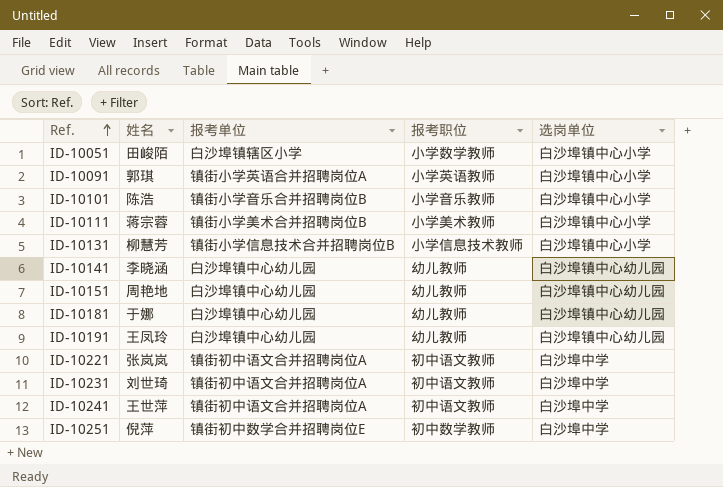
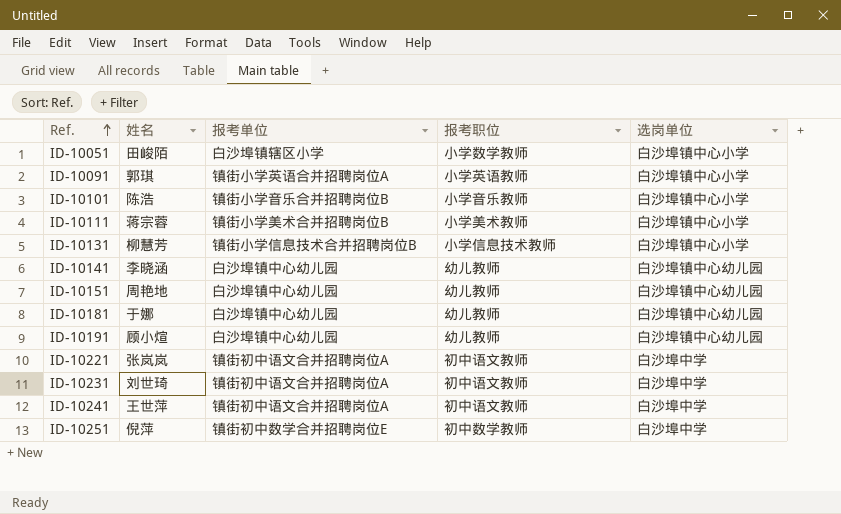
ID-10191 | 姓名: 王凤玲 -> 顾小煊

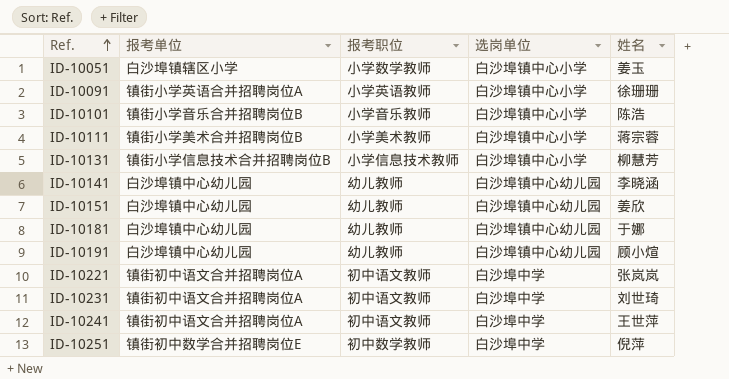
column 姓名 | position: 2 -> 5
ID-10051 | 姓名: 田峻陌 -> 姜玉
ID-10091 | 姓名: 郭琪 -> 徐珊珊
ID-10151 | 姓名: 周艳地 -> 姜欣

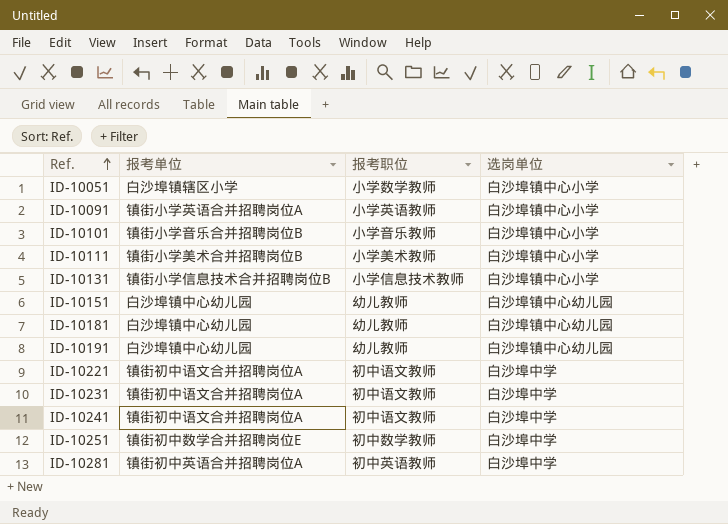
column 姓名 | position: 5 -> none
row ID-10141: 白沙埠镇中心幼儿园 | 幼儿教师 | 白沙埠镇中心幼儿园 | 李晓涵 -> none
row ID-10281: none -> 镇街初中英语合并招聘岗位A | 初中英语教师 | 白沙埠中学

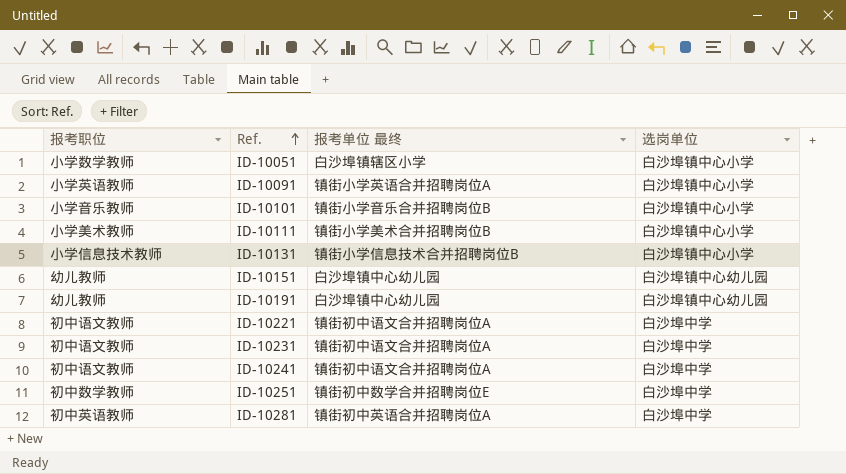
column 报考职位 | position: 3 -> 1
column name: 报考单位 -> 报考单位 最终
row ID-10181: 白沙埠镇中心幼儿园 | 幼儿教师 | 白沙埠镇中心幼儿园 -> none

